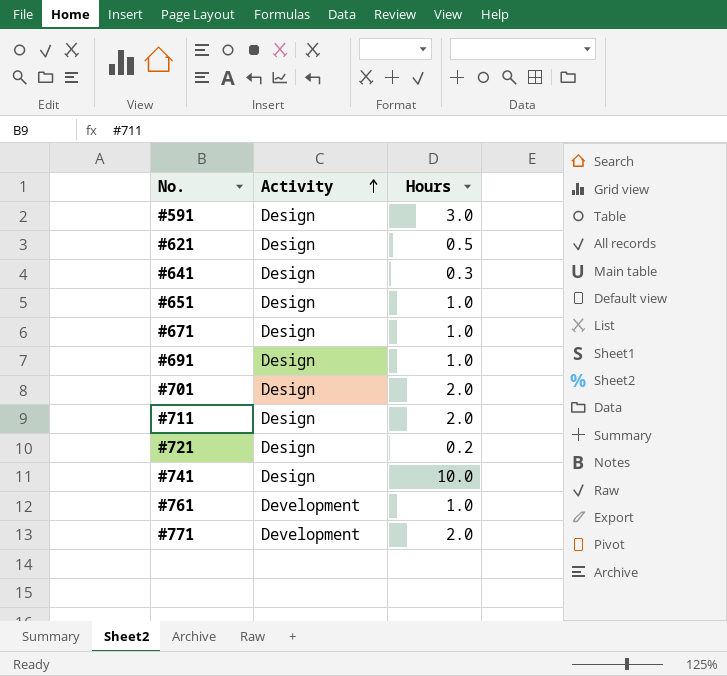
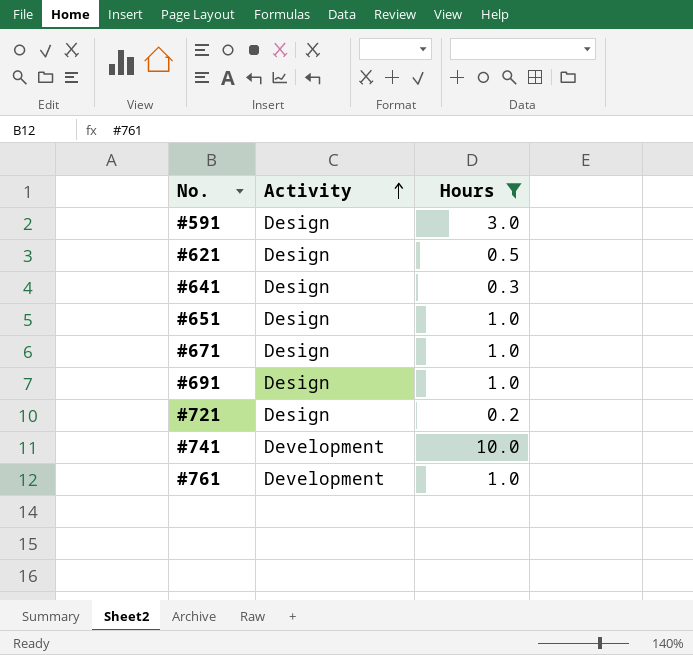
filter: none -> Hours != 2.0
#741 | Activity: Design -> Development

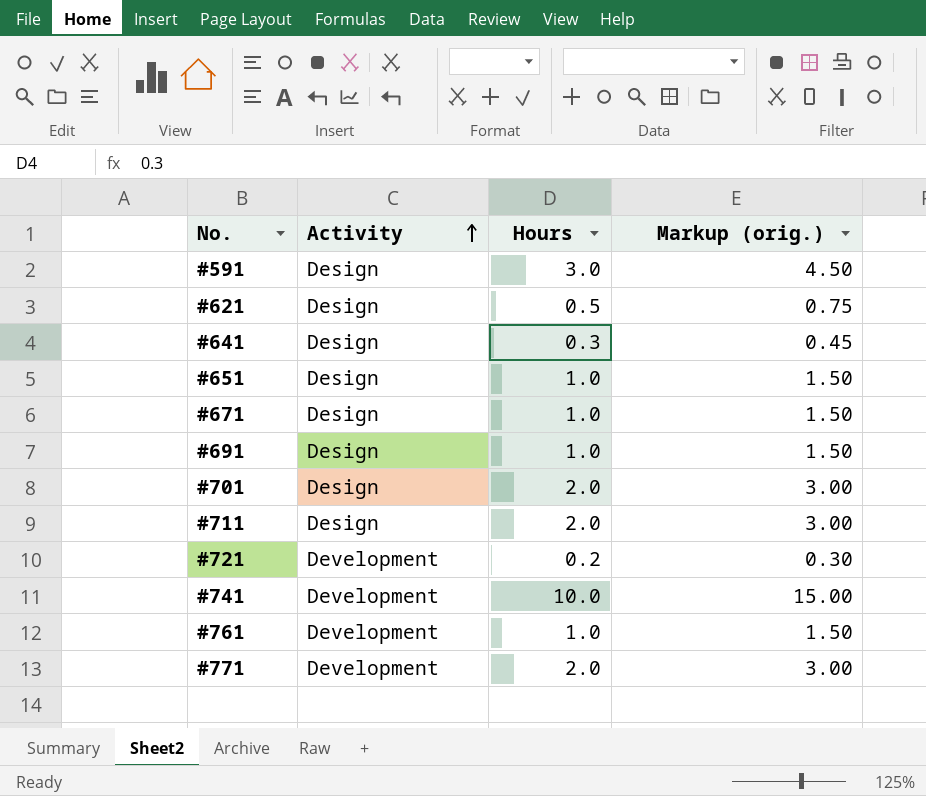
filter: Hours != 2.0 -> none
column Markup (orig.) | formula: none -> [Hours] * 1.5
#721 | Activity: Design -> Development

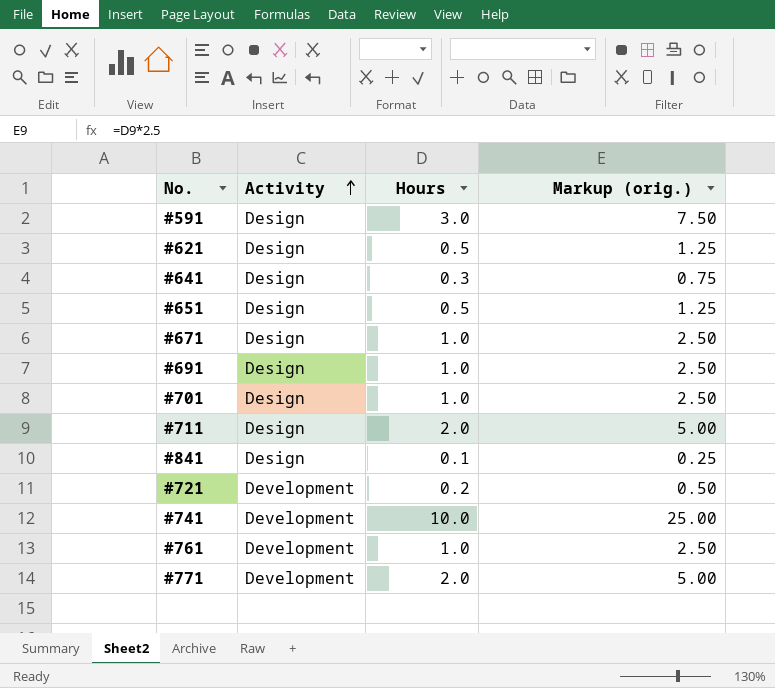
column Markup (orig.) | formula: [Hours] * 1.5 -> [Hours] * 2.5
#651 | Hours: 1.0 -> 0.5
#701 | Hours: 2.0 -> 1.0
row #841: none -> Design | 0.1 | 0.25

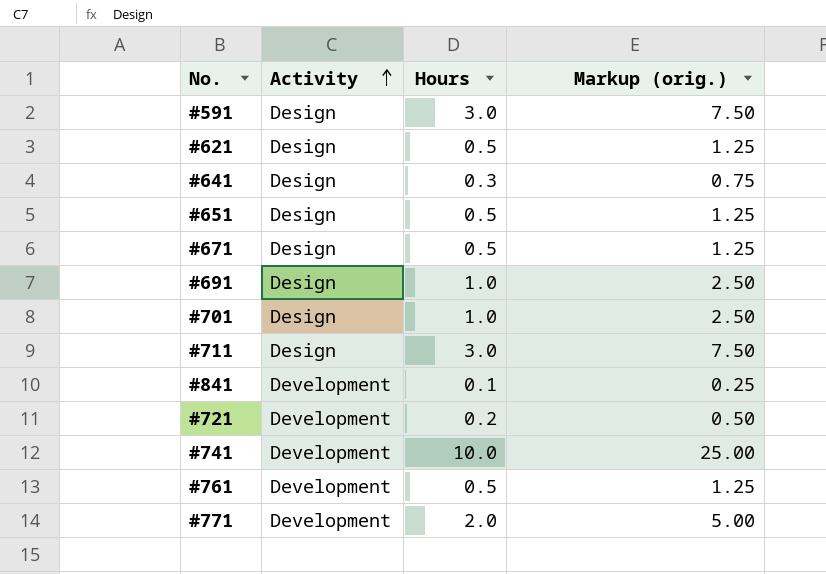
#671 | Hours: 1.0 -> 0.5
#671 | Markup (orig.): 2.50 -> 1.25
#711 | Hours: 2.0 -> 3.0
#711 | Markup (orig.): 5.00 -> 7.50
#841 | Activity: Design -> Development
#761 | Hours: 1.0 -> 0.5
#761 | Markup (orig.): 2.50 -> 1.25

